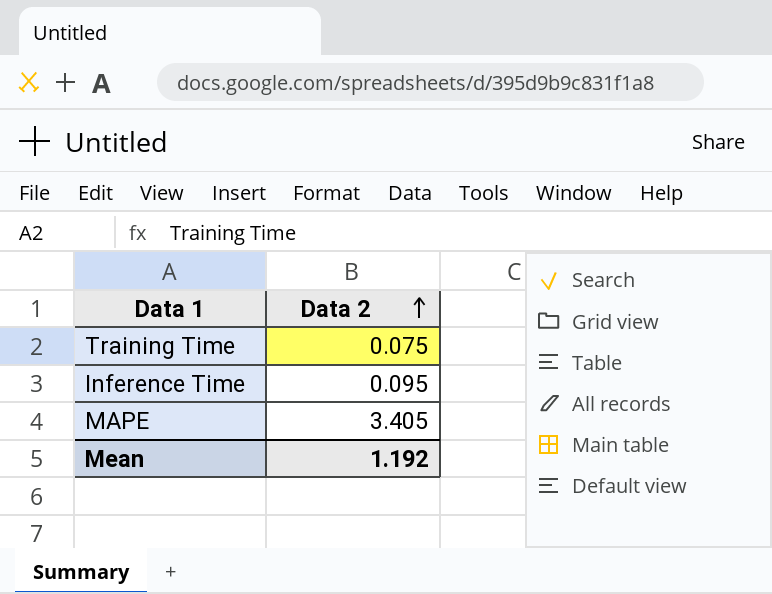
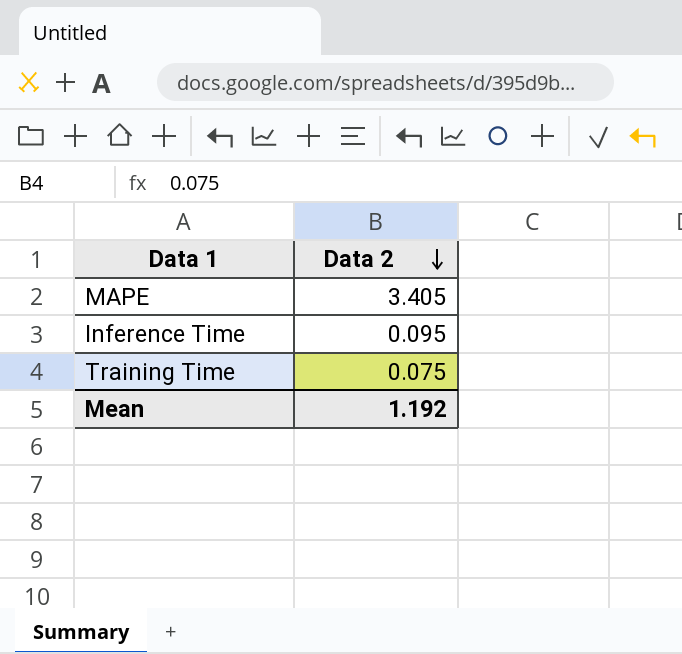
row order: Data 2 ascending -> Data 2 descending

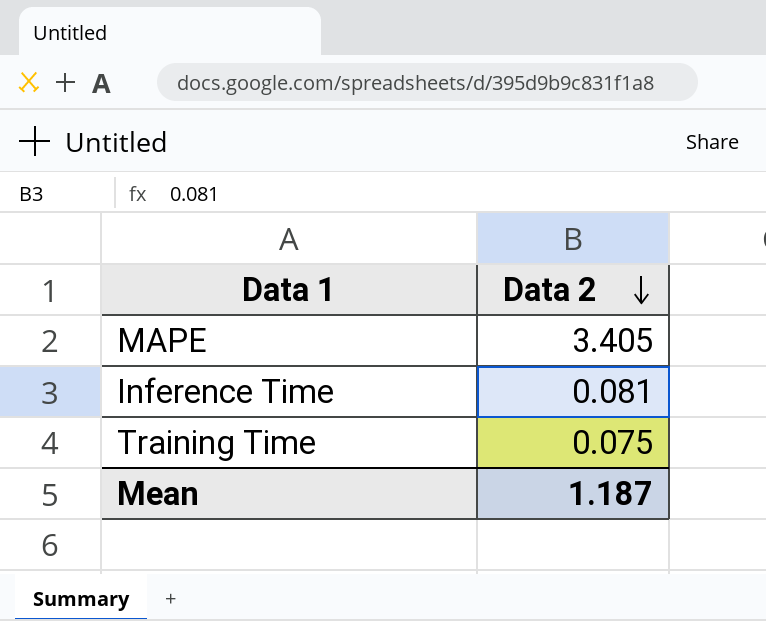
Inference Time | Data 2: 0.095 -> 0.081
Mean | Data 2: 1.192 -> 1.187

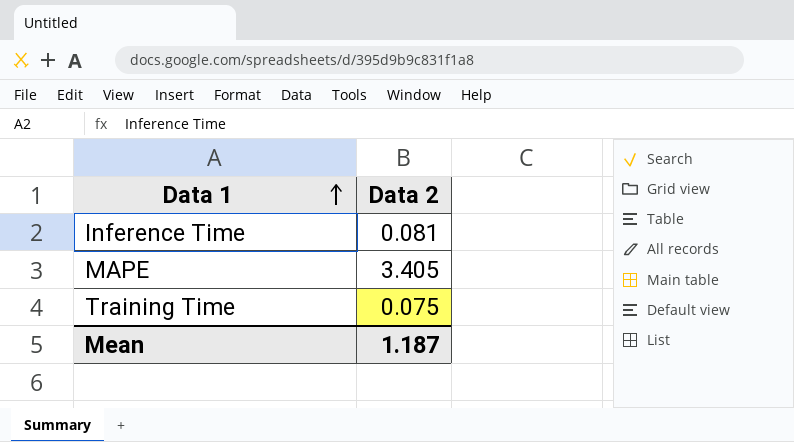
row order: Data 2 descending -> Data 1 ascending

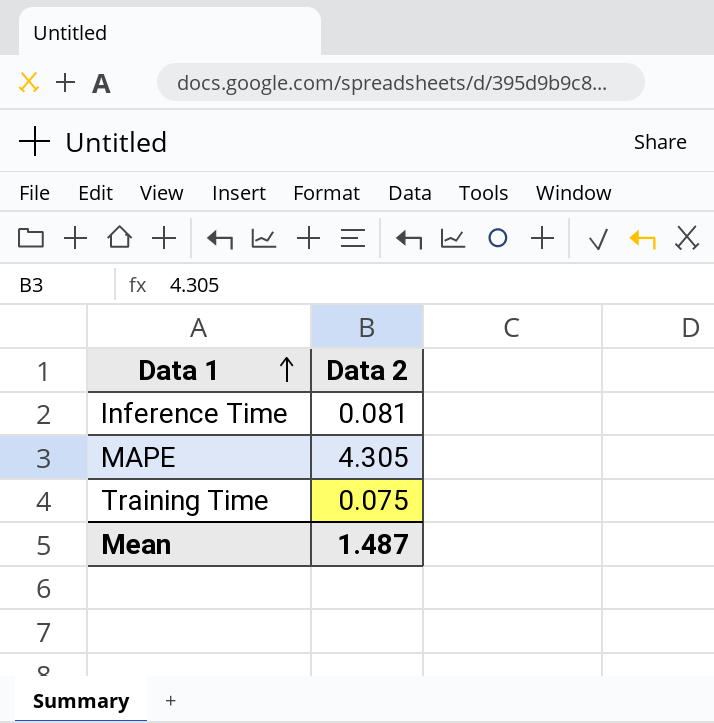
MAPE | Data 2: 3.405 -> 4.305
Mean | Data 2: 1.187 -> 1.487

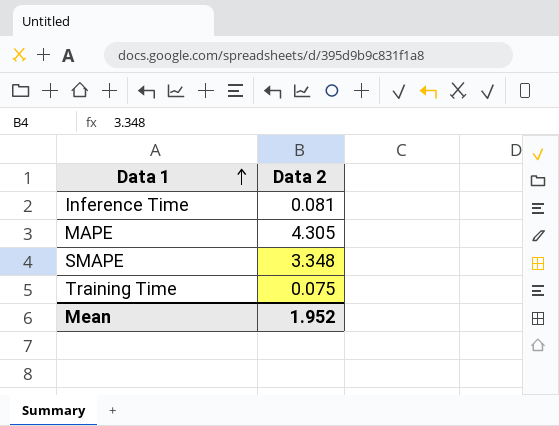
row SMAPE: none -> 3.348
Mean | Data 2: 1.487 -> 1.952

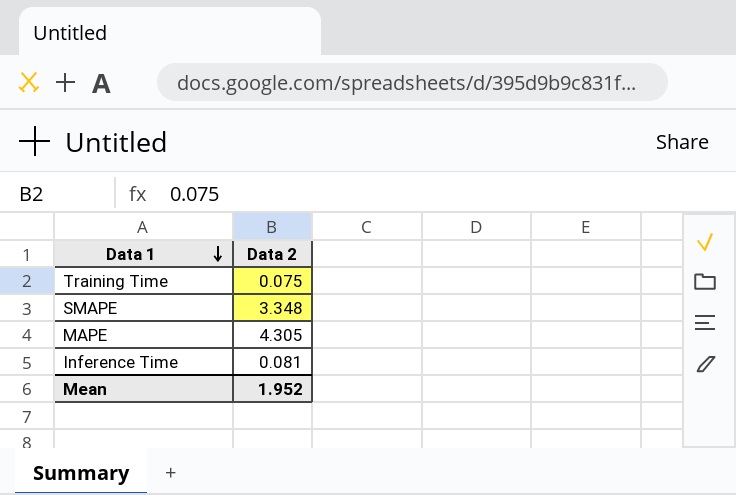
row order: Data 1 ascending -> Data 1 descending

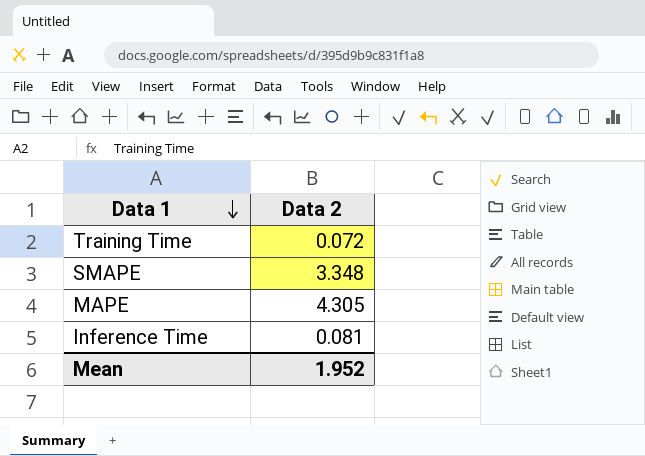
Training Time | Data 2: 0.075 -> 0.072

